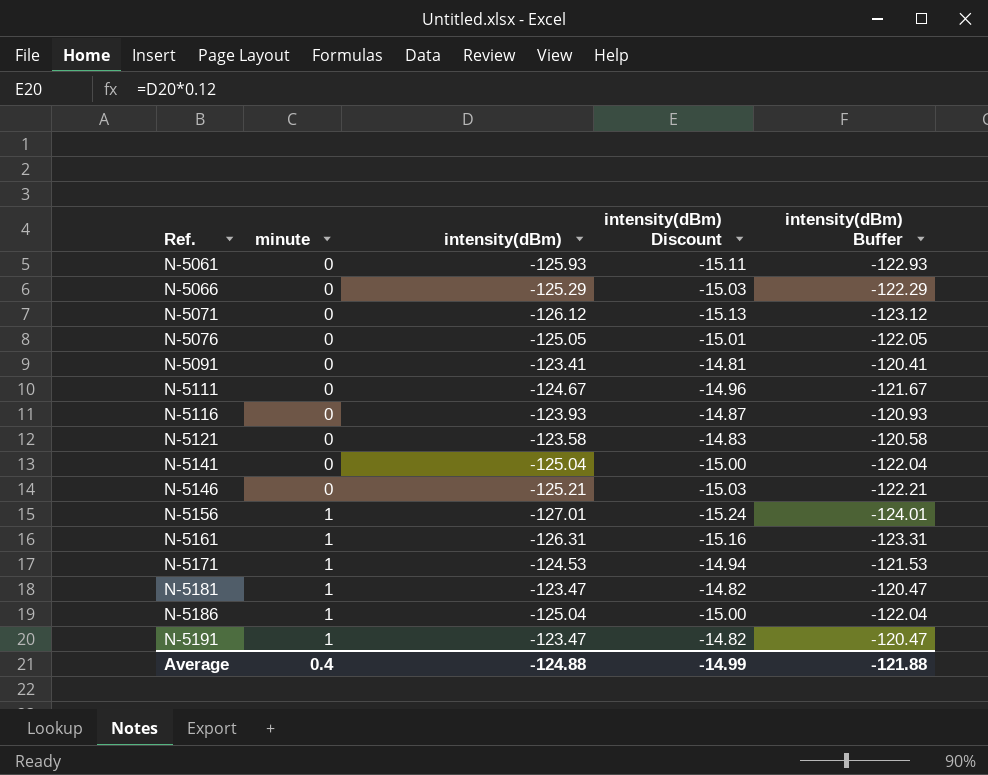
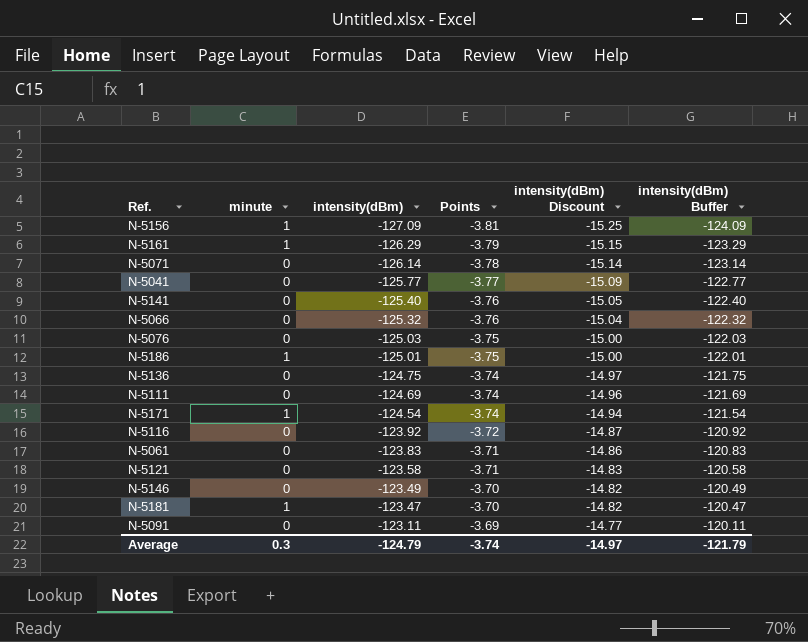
row order: Ref. ascending -> intensity(dBm) ascending
column Points | formula: none -> [intensity(dBm)] * 0.03
row N-5191: 1 | -123.47 | -14.82 | -120.47 -> none
N-5156 | intensity(dBm): -127.01 -> -127.09
N-5156 | intensity(dBm) Discount: -15.24 -> -15.25
N-5156 | intensity(dBm) Buffer: -124.01 -> -124.09
N-5161 | intensity(dBm): -126.31 -> -126.29
N-5161 | intensity(dBm) Discount: -15.16 -> -15.15
N-5161 | intensity(dBm) Buffer: -123.31 -> -123.29
N-5071 | intensity(dBm): -126.12 -> -126.14
N-5071 | intensity(dBm) Discount: -15.13 -> -15.14
N-5071 | intensity(dBm) Buffer: -123.12 -> -123.14
row N-5041: none -> 0 | -125.77 | -3.77 | -15.09 | -122.77
N-5141 | intensity(dBm): -125.04 -> -125.40
N-5141 | intensity(dBm) Discount: -15.00 -> -15.05
N-5141 | intensity(dBm) Buffer: -122.04 -> -122.40
N-5066 | intensity(dBm): -125.29 -> -125.32
N-5066 | intensity(dBm) Discount: -15.03 -> -15.04
N-5066 | intensity(dBm) Buffer: -122.29 -> -122.32
N-5076 | intensity(dBm): -125.05 -> -125.03
N-5076 | intensity(dBm) Discount: -15.01 -> -15.00
N-5076 | intensity(dBm) Buffer: -122.05 -> -122.03
N-5186 | intensity(dBm): -125.04 -> -125.01
N-5186 | intensity(dBm) Buffer: -122.04 -> -122.01
row N-5136: none -> 0 | -124.75 | -3.74 | -14.97 | -121.75
N-5111 | intensity(dBm): -124.67 -> -124.69
N-5111 | intensity(dBm) Buffer: -121.67 -> -121.69
N-5171 | intensity(dBm): -124.53 -> -124.54
N-5171 | intensity(dBm) Buffer: -121.53 -> -121.54
N-5116 | intensity(dBm): -123.93 -> -123.92
N-5116 | intensity(dBm) Buffer: -120.93 -> -120.92
N-5061 | intensity(dBm): -125.93 -> -123.83
N-5061 | intensity(dBm) Discount: -15.11 -> -14.86
N-5061 | intensity(dBm) Buffer: -122.93 -> -120.83
N-5146 | intensity(dBm): -125.21 -> -123.49
N-5146 | intensity(dBm) Discount: -15.03 -> -14.82
N-5146 | intensity(dBm) Buffer: -122.21 -> -120.49
N-5091 | intensity(dBm): -123.41 -> -123.11
N-5091 | intensity(dBm) Discount: -14.81 -> -14.77
N-5091 | intensity(dBm) Buffer: -120.41 -> -120.11
Average | minute: 0.4 -> 0.3
Average | intensity(dBm): -124.88 -> -124.79
Average | intensity(dBm) Discount: -14.99 -> -14.97
Average | intensity(dBm) Buffer: -121.88 -> -121.79

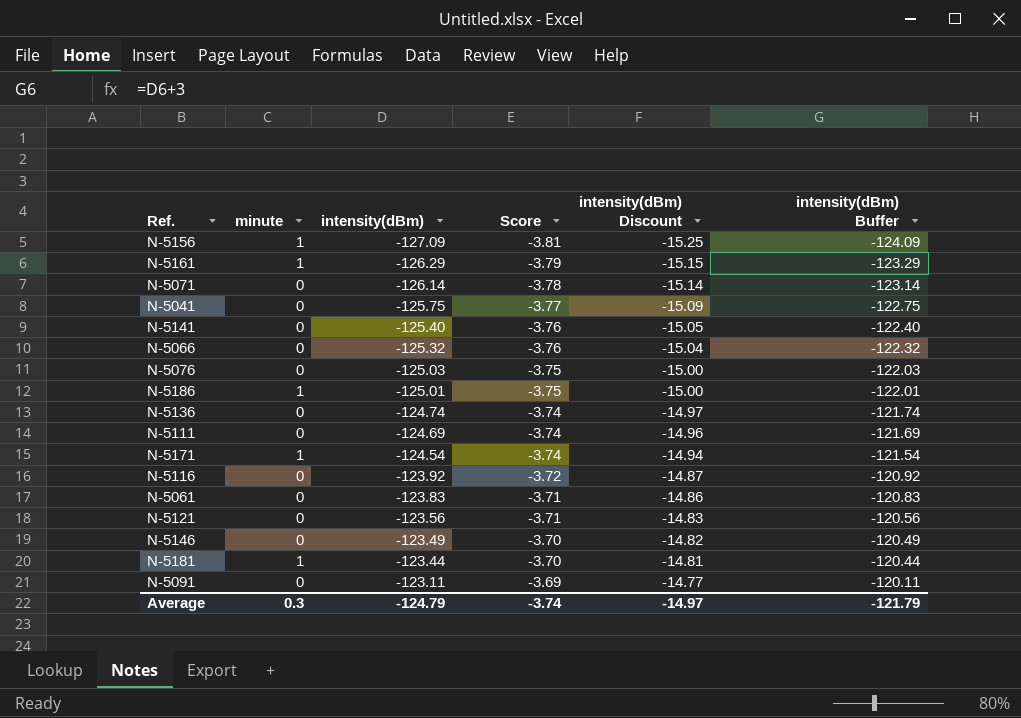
column name: Points -> Score
N-5041 | intensity(dBm): -125.77 -> -125.75
N-5041 | intensity(dBm) Buffer: -122.77 -> -122.75
N-5136 | intensity(dBm): -124.75 -> -124.74
N-5136 | intensity(dBm) Buffer: -121.75 -> -121.74
N-5121 | intensity(dBm): -123.58 -> -123.56
N-5121 | intensity(dBm) Buffer: -120.58 -> -120.56
N-5181 | intensity(dBm): -123.47 -> -123.44
N-5181 | intensity(dBm) Discount: -14.82 -> -14.81
N-5181 | intensity(dBm) Buffer: -120.47 -> -120.44

